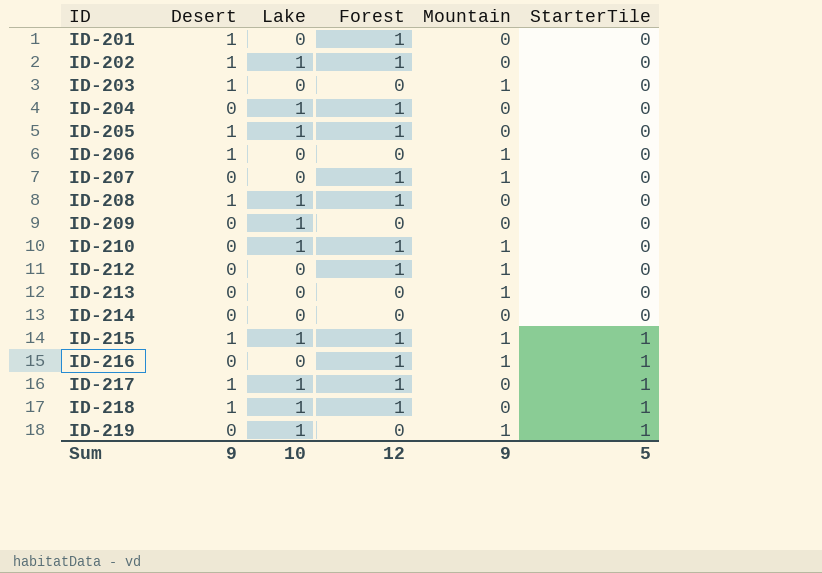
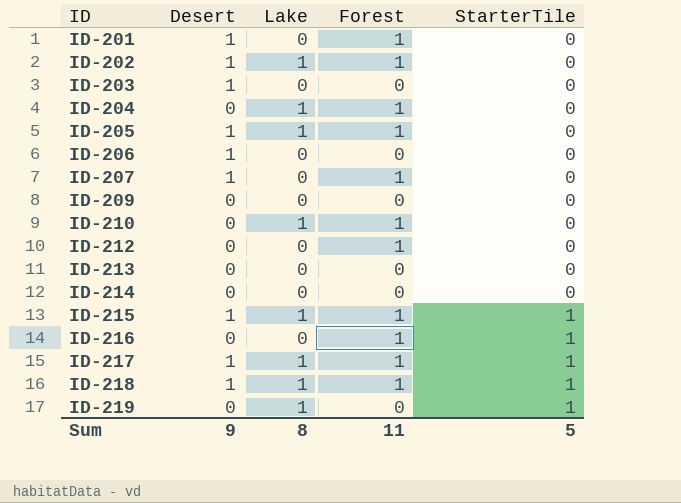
column Mountain | position: 5 -> none
row ID-208: 1 | 1 | 1 | 0 | 0 -> none
ID-207 | Desert: 0 -> 1
ID-209 | Lake: 1 -> 0
Sum | Lake: 10 -> 8
Sum | Forest: 12 -> 11

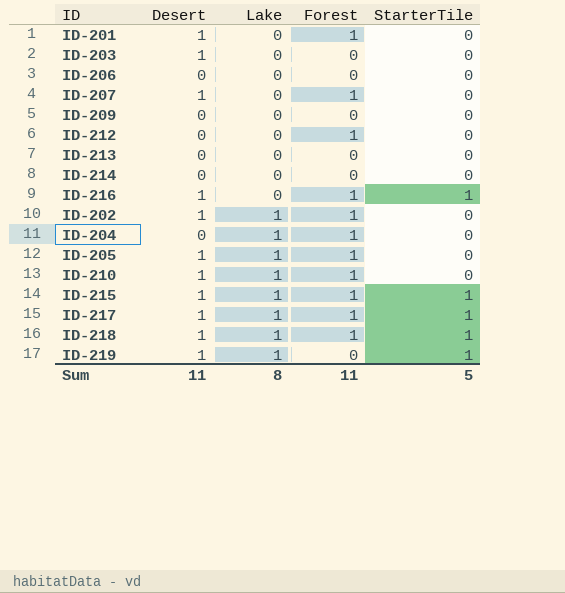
row order: ID ascending -> Lake ascending
ID-206 | Desert: 1 -> 0
ID-216 | Desert: 0 -> 1
ID-210 | Desert: 0 -> 1
ID-219 | Desert: 0 -> 1
Sum | Desert: 9 -> 11

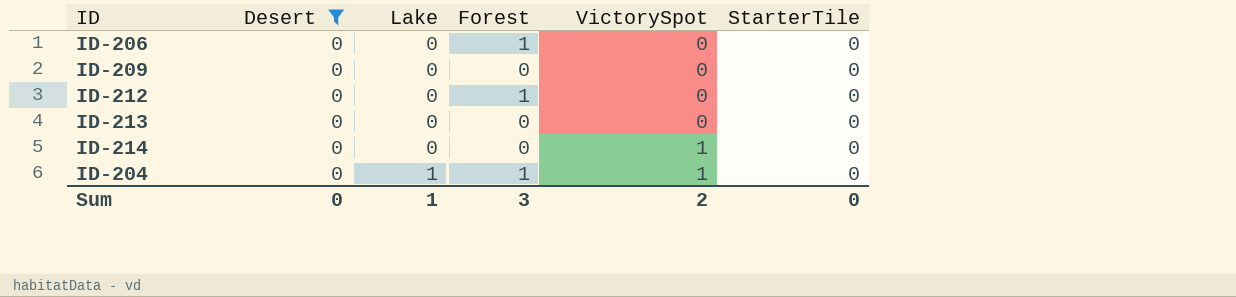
filter: none -> Desert = 0
column VictorySpot | position: none -> 5
ID-206 | Forest: 0 -> 1
Sum | Desert: 11 -> 0
Sum | Lake: 8 -> 1
Sum | Forest: 11 -> 3
Sum | StarterTile: 5 -> 0

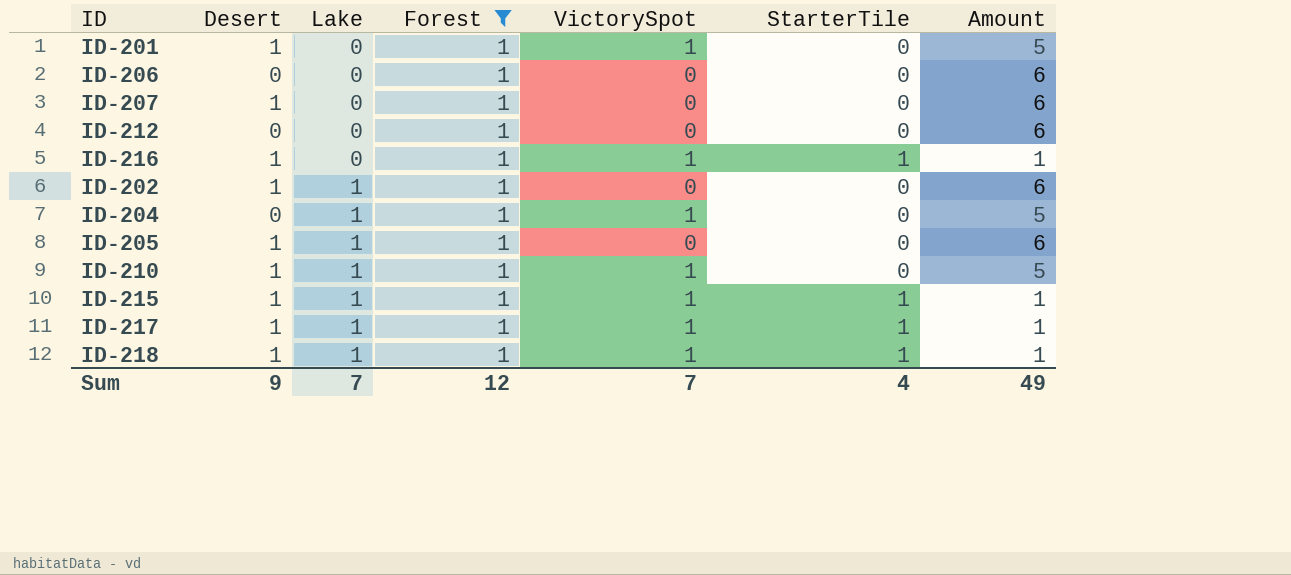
filter: Desert = 0 -> Forest = 1
column Amount | position: none -> 7
Sum | Desert: 0 -> 9
Sum | Lake: 1 -> 7
Sum | Forest: 3 -> 12
Sum | VictorySpot: 2 -> 7
Sum | StarterTile: 0 -> 4

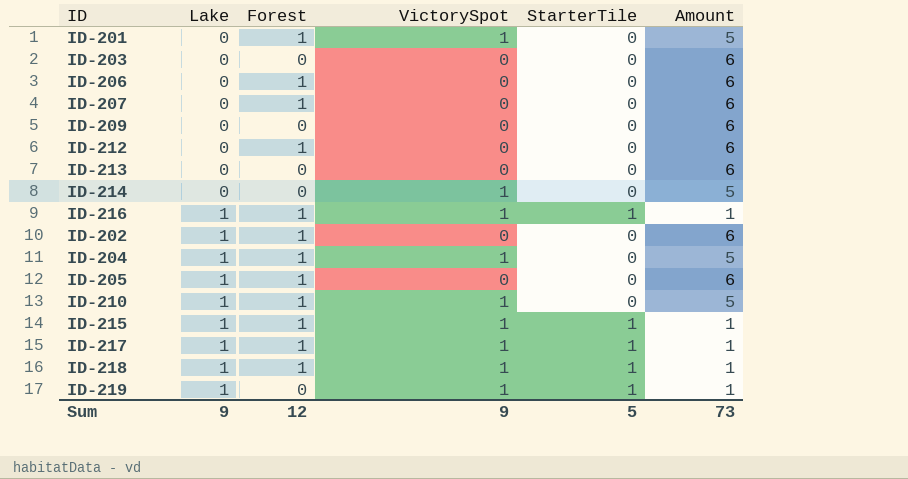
filter: Forest = 1 -> none
column Desert | position: 2 -> none
ID-216 | Lake: 0 -> 1
Sum | Lake: 7 -> 9
Sum | VictorySpot: 7 -> 9
Sum | StarterTile: 4 -> 5
Sum | Amount: 49 -> 73

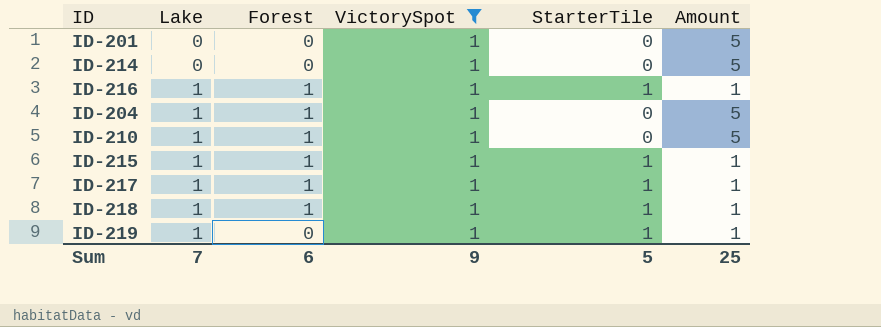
filter: none -> VictorySpot = 1
ID-201 | Forest: 1 -> 0
Sum | Lake: 9 -> 7
Sum | Forest: 12 -> 6
Sum | Amount: 73 -> 25

